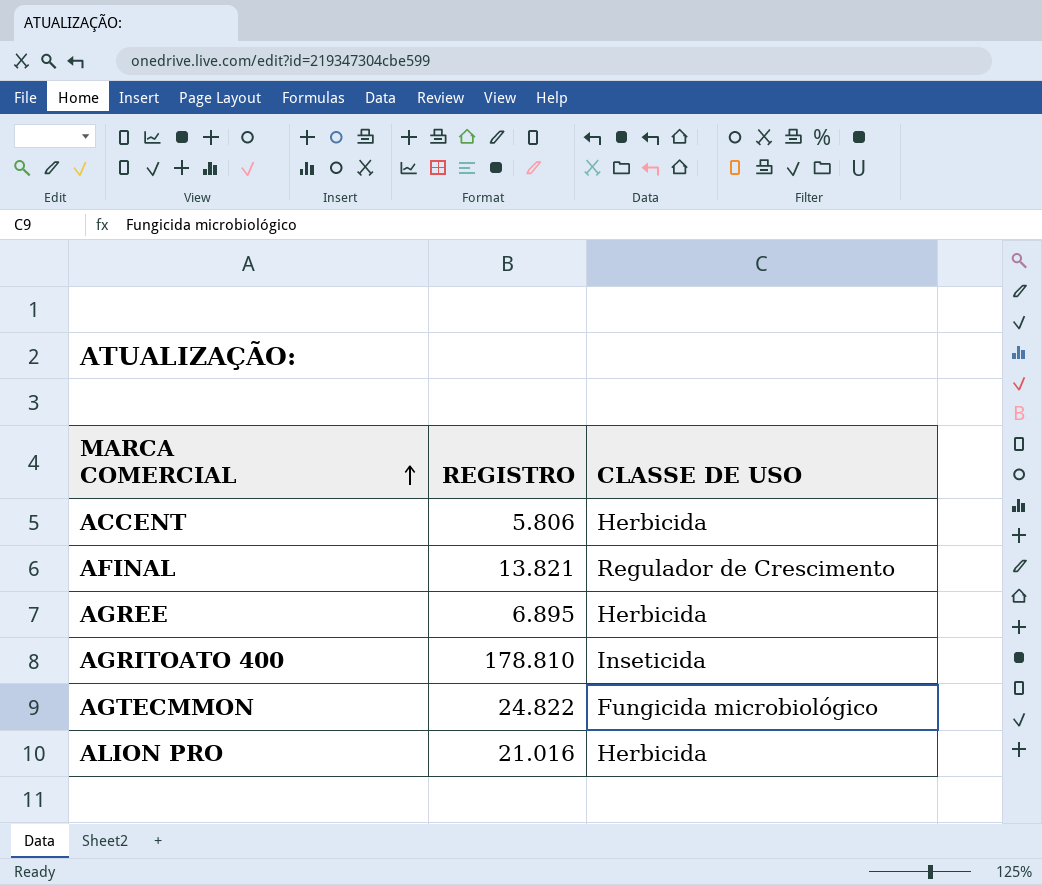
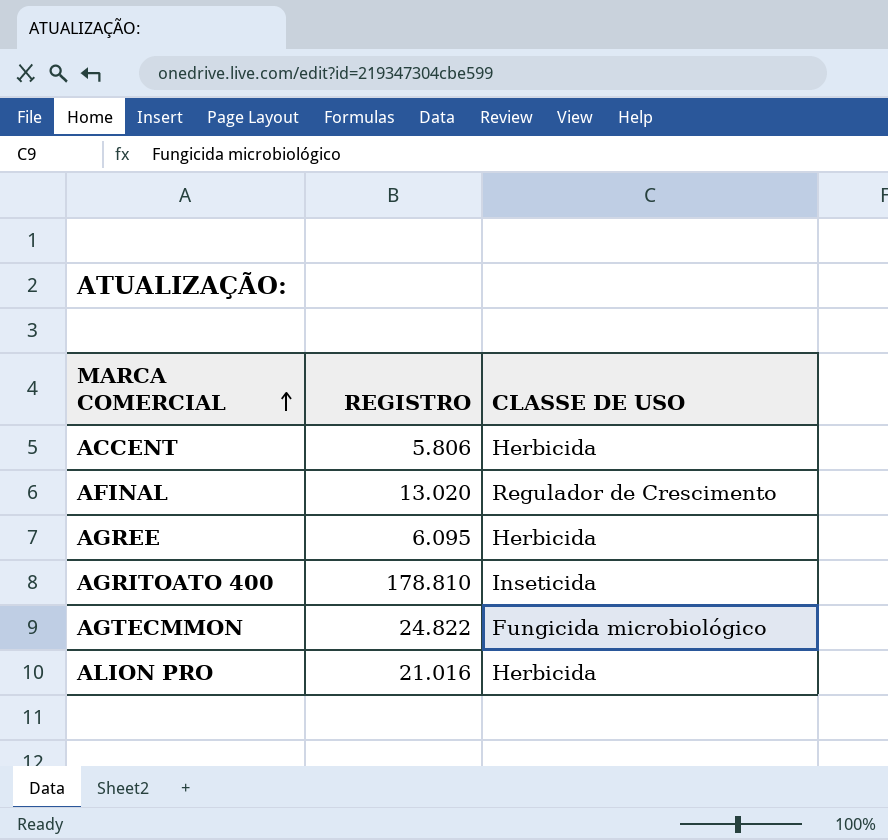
AFINAL | REGISTRO: 13.821 -> 13.020
AGREE | REGISTRO: 6.895 -> 6.095

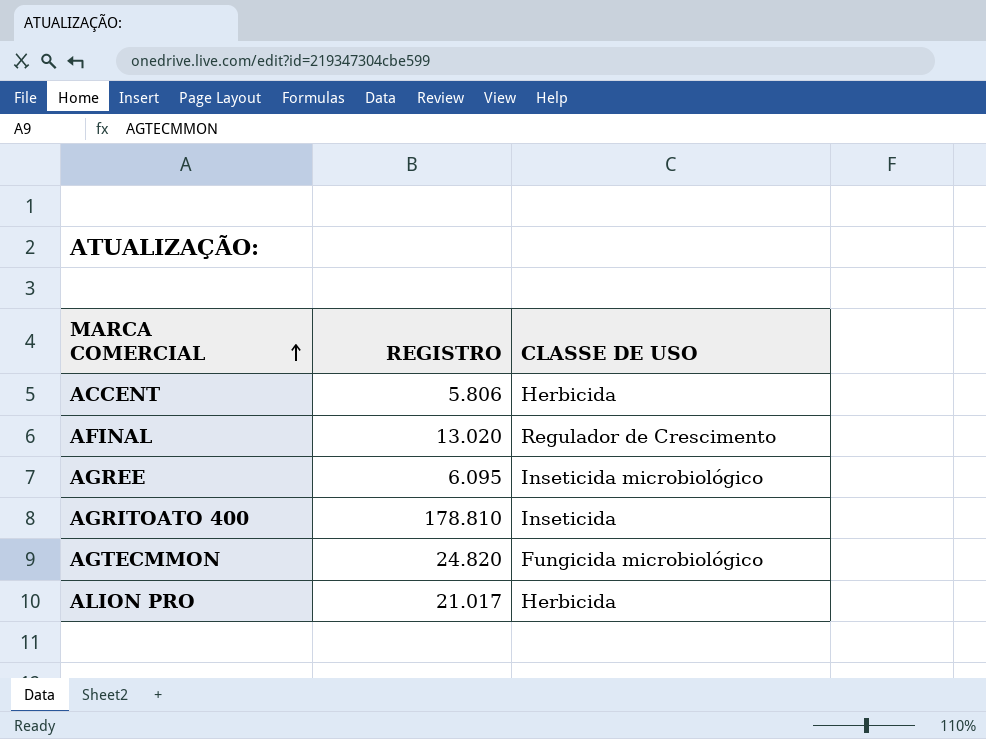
AGREE | CLASSE DE USO: Herbicida -> Inseticida microbiológico
AGTECMMON | REGISTRO: 24.822 -> 24.820
ALION PRO | REGISTRO: 21.016 -> 21.017

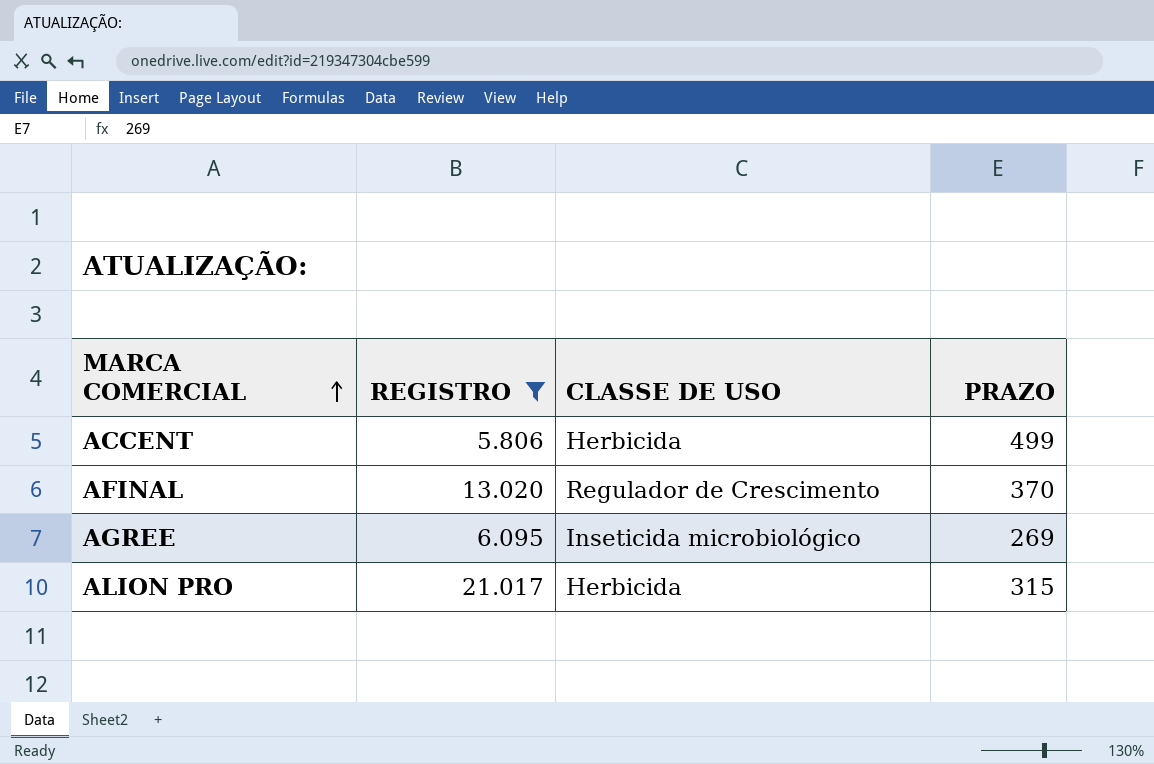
filter: none -> REGISTRO <= 21.017
column PRAZO | position: none -> 4

